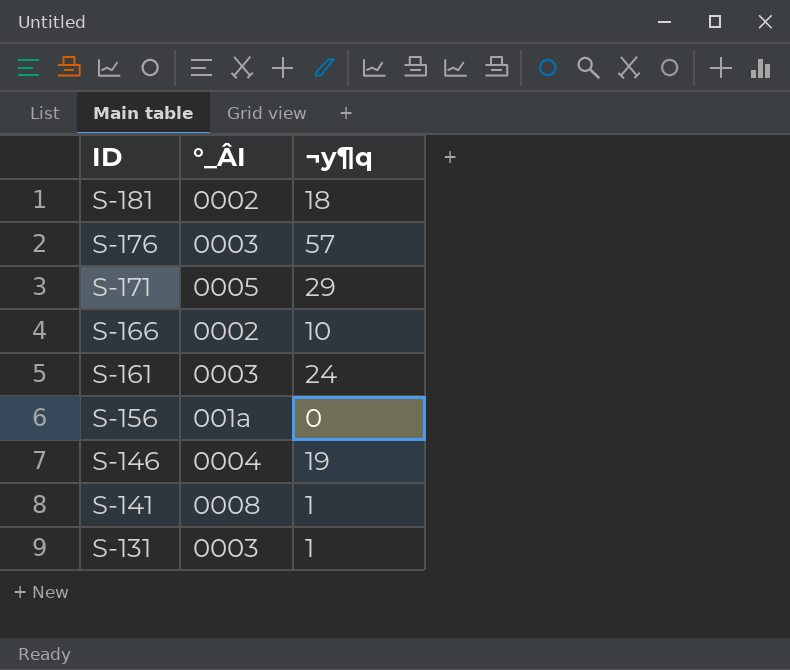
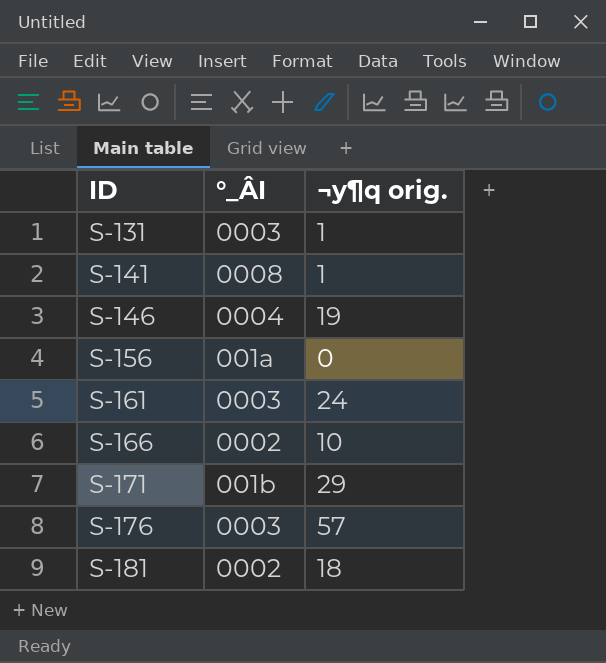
row order: ID descending -> ID ascending
column name: ¬y¶q -> ¬y¶q orig.
S-171 | °_ÂI: 0005 -> 001b

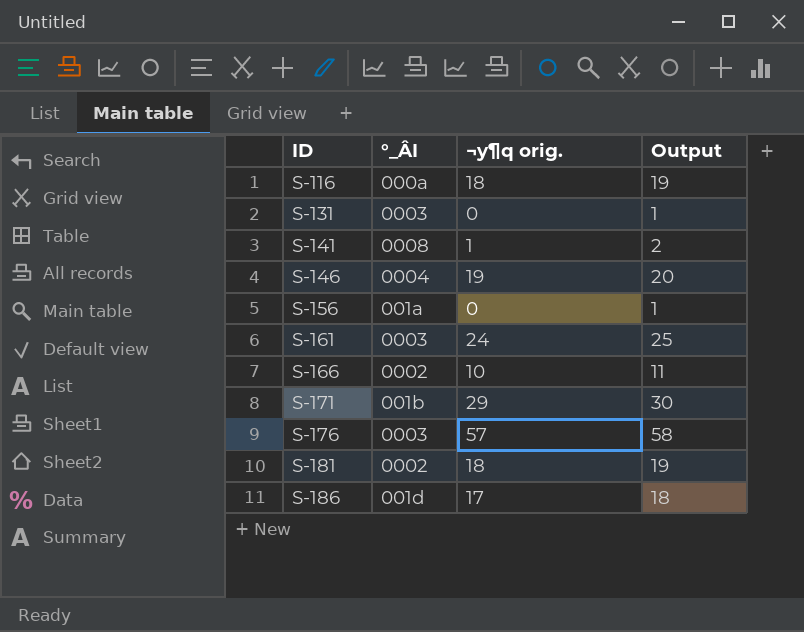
column Output | formula: none -> [¬y¶q orig.] + 1
row S-116: none -> 000a | 18 | 19
S-131 | ¬y¶q orig.: 1 -> 0
row S-186: none -> 001d | 17 | 18

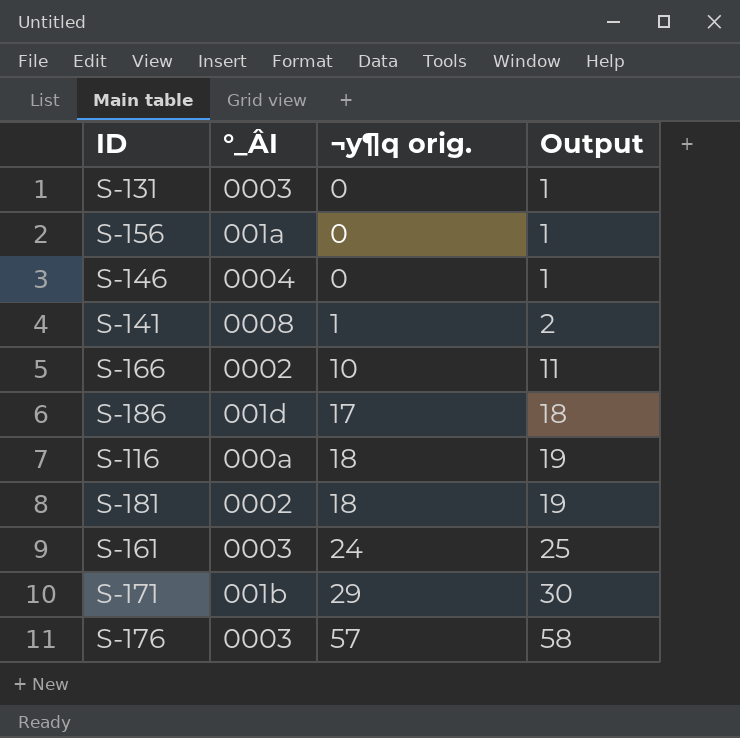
row order: ID ascending -> ¬y¶q orig. ascending
S-146 | ¬y¶q orig.: 19 -> 0
S-146 | Output: 20 -> 1

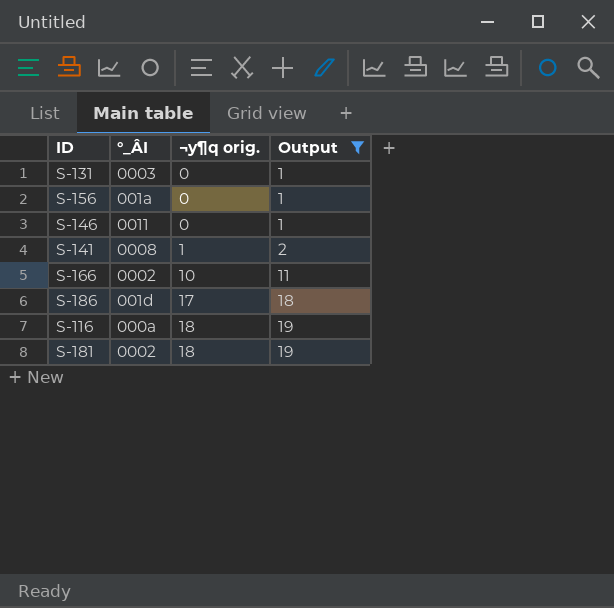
filter: none -> Output <= 19
S-146 | °_ÂI: 0004 -> 0011

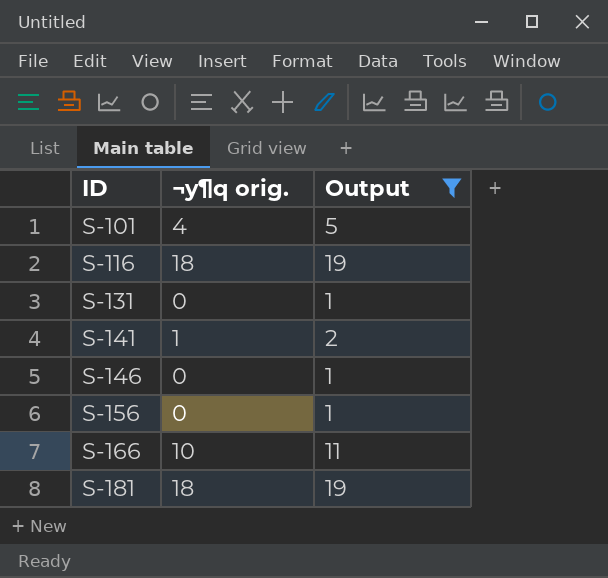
row order: ¬y¶q orig. ascending -> ID ascending
column °_ÂI | position: 2 -> none
row S-186: 001d | 17 | 18 -> none
row S-101: none -> 4 | 5

